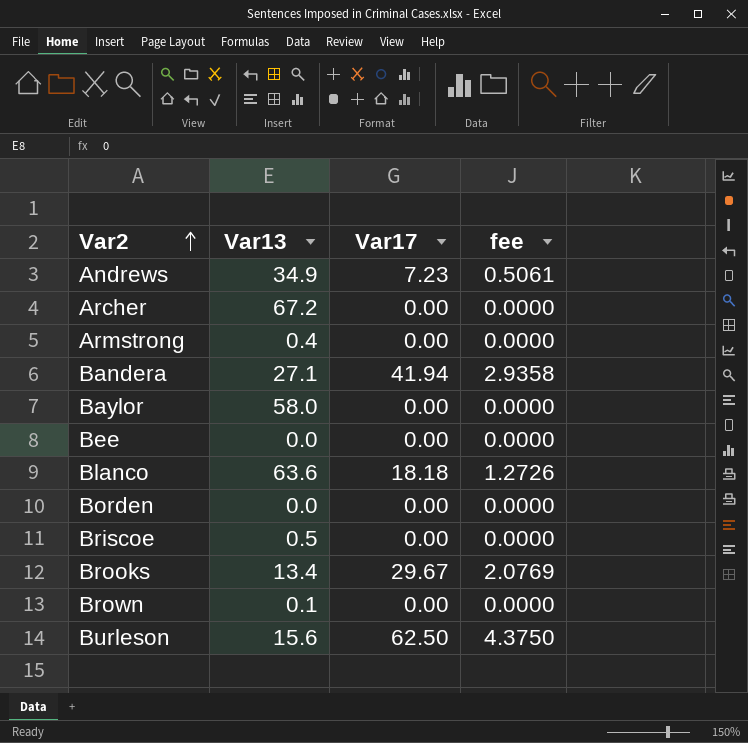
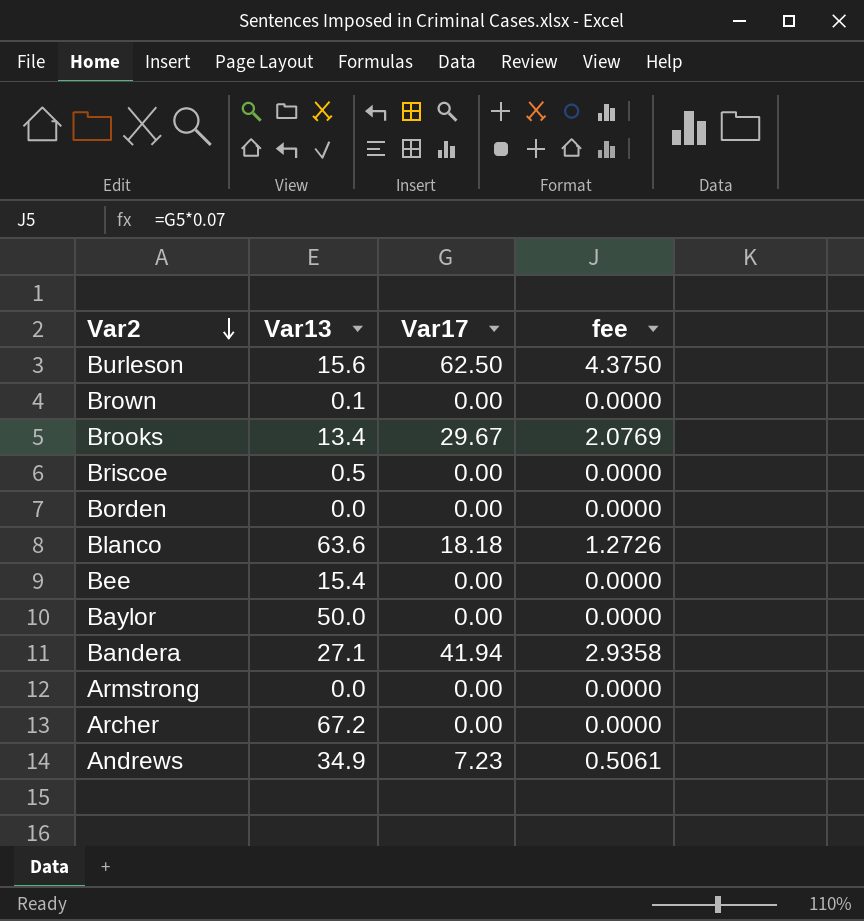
row order: Var2 ascending -> Var2 descending
Bee | Var13: 0.0 -> 15.4
Baylor | Var13: 58.0 -> 50.0
Armstrong | Var13: 0.4 -> 0.0

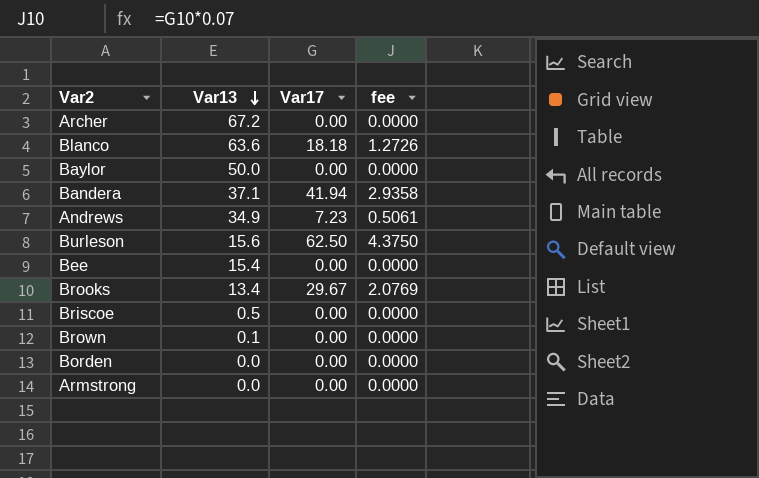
row order: Var2 descending -> Var13 descending
Bandera | Var13: 27.1 -> 37.1

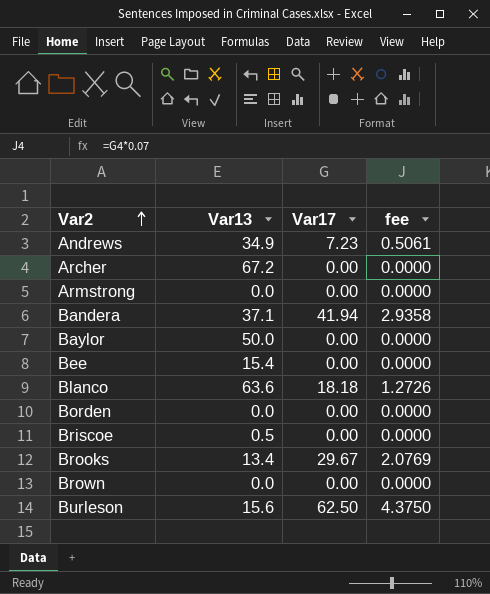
row order: Var13 descending -> Var2 ascending
Brown | Var13: 0.1 -> 0.0

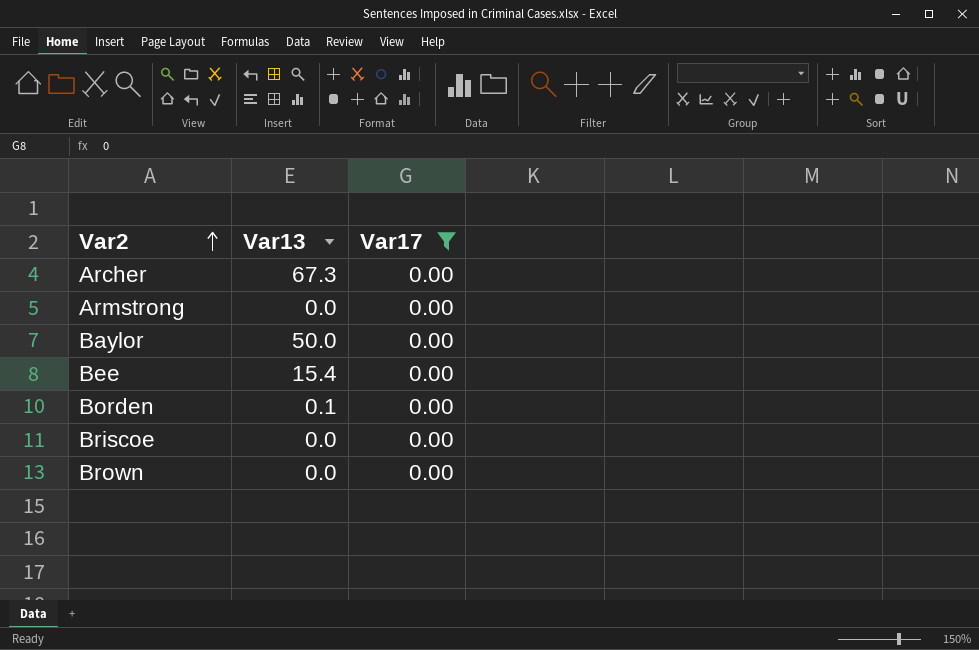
filter: none -> Var17 = 0.00
column fee | formula: [Var17] * 0.07 -> none
Archer | Var13: 67.2 -> 67.3
Borden | Var13: 0.0 -> 0.1
Briscoe | Var13: 0.5 -> 0.0

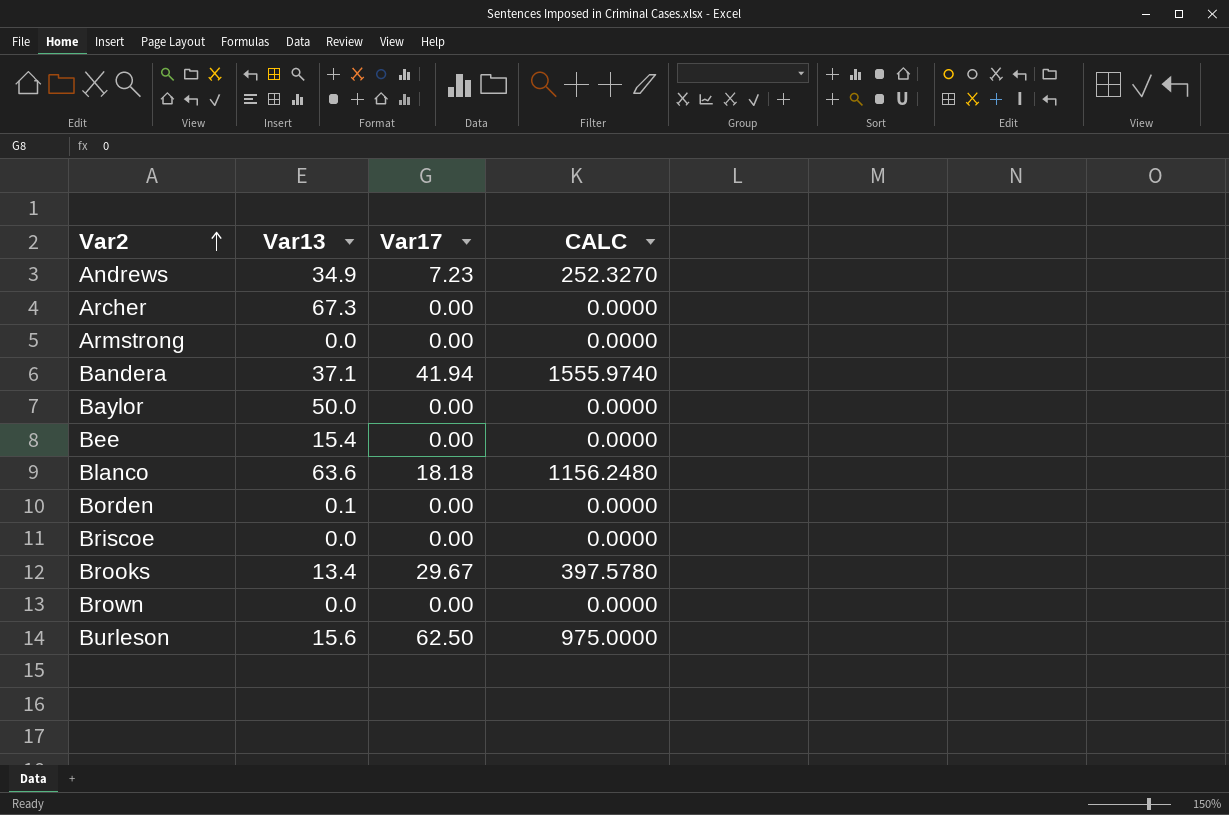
filter: Var17 = 0.00 -> none
column CALC | formula: none -> [Var13] * [Var17]

